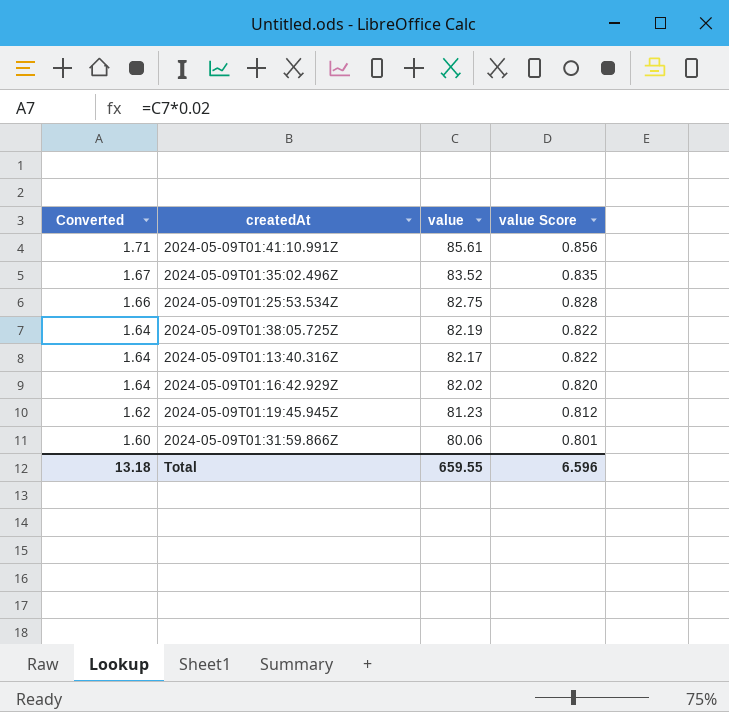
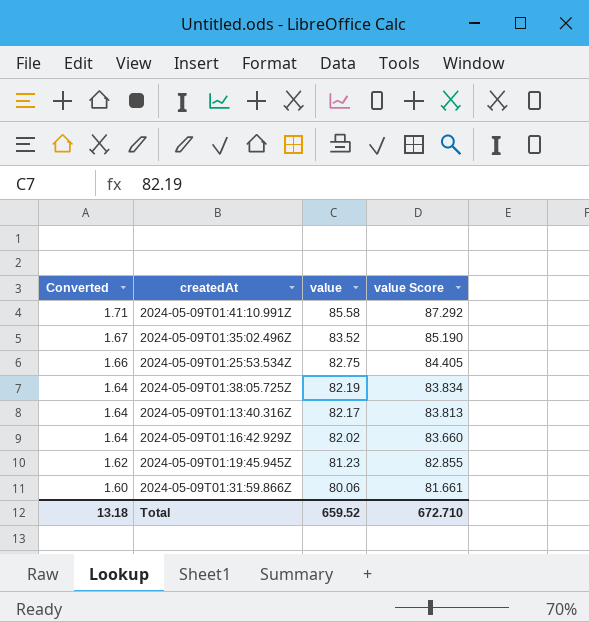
column value Score | formula: [value] * 0.01 -> [value] * 1.02
2024-05-09T01:41:10.991Z | value: 85.61 -> 85.58
Total | value: 659.55 -> 659.52
Total | value Score: 6.596 -> 672.710

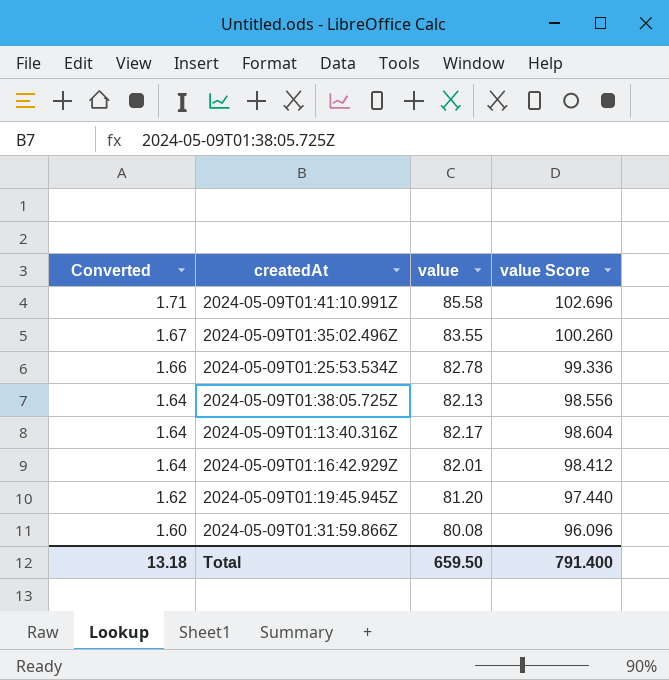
column value Score | formula: [value] * 1.02 -> [value] * 1.2
2024-05-09T01:35:02.496Z | value: 83.52 -> 83.55
2024-05-09T01:25:53.534Z | value: 82.75 -> 82.78
2024-05-09T01:38:05.725Z | value: 82.19 -> 82.13
2024-05-09T01:16:42.929Z | value: 82.02 -> 82.01
2024-05-09T01:19:45.945Z | value: 81.23 -> 81.20
2024-05-09T01:31:59.866Z | value: 80.06 -> 80.08
Total | value: 659.52 -> 659.50
Total | value Score: 672.710 -> 791.400

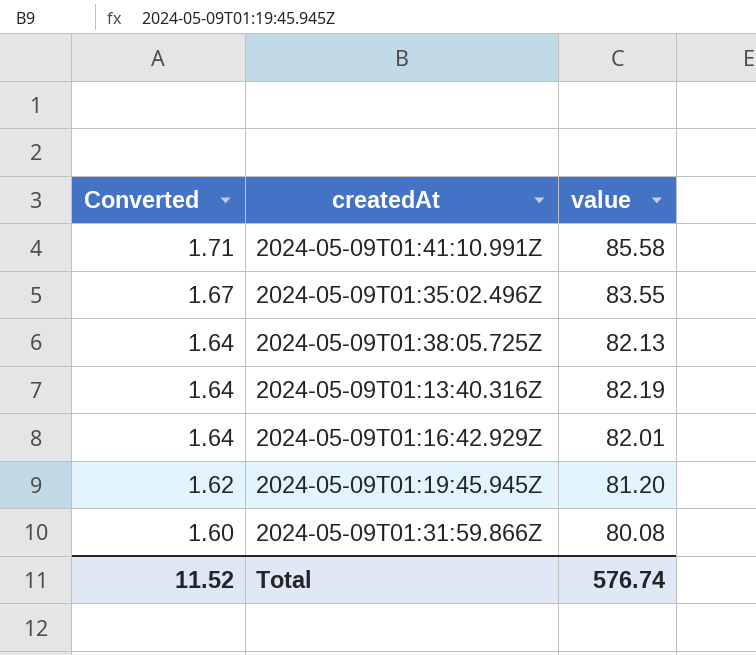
column value Score | formula: [value] * 1.2 -> none
row 2024-05-09T01:25:53.534Z: 1.66 | 82.78 | 99.336 -> none
2024-05-09T01:13:40.316Z | value: 82.17 -> 82.19
Total | Converted: 13.18 -> 11.52
Total | value: 659.50 -> 576.74

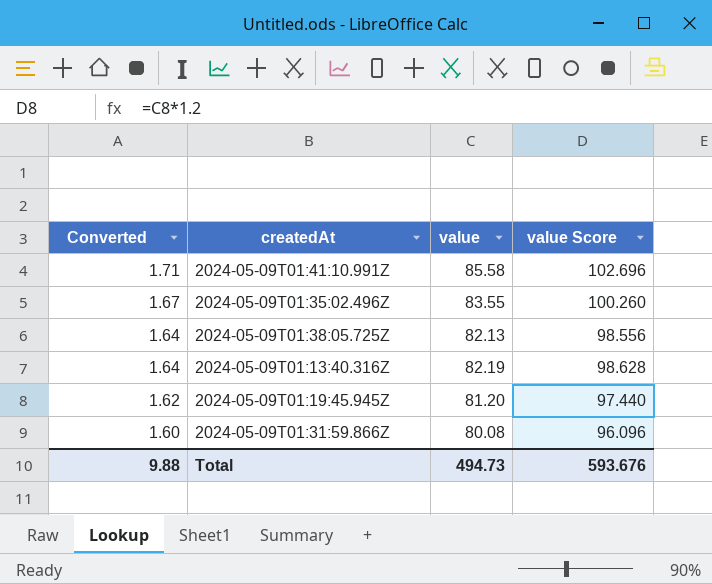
column value Score | formula: none -> [value] * 1.2
row 2024-05-09T01:16:42.929Z: 1.64 | 82.01 -> none
Total | Converted: 11.52 -> 9.88
Total | value: 576.74 -> 494.73

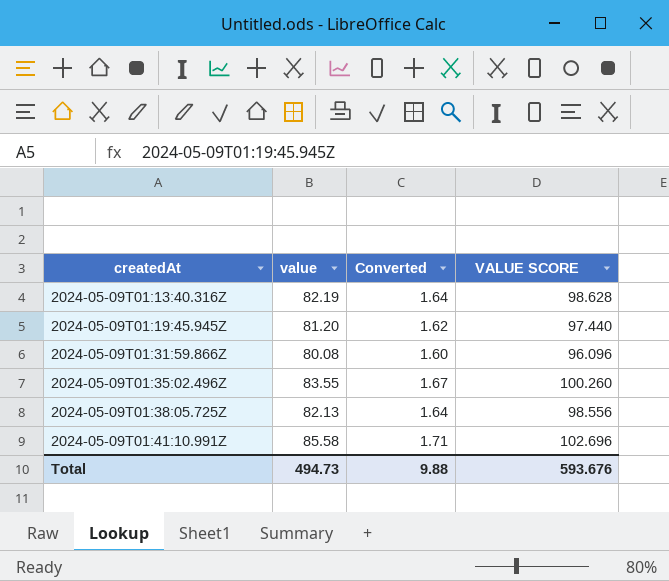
row order: Converted descending -> createdAt ascending
column Converted | position: 1 -> 3
column name: value Score -> VALUE SCORE

